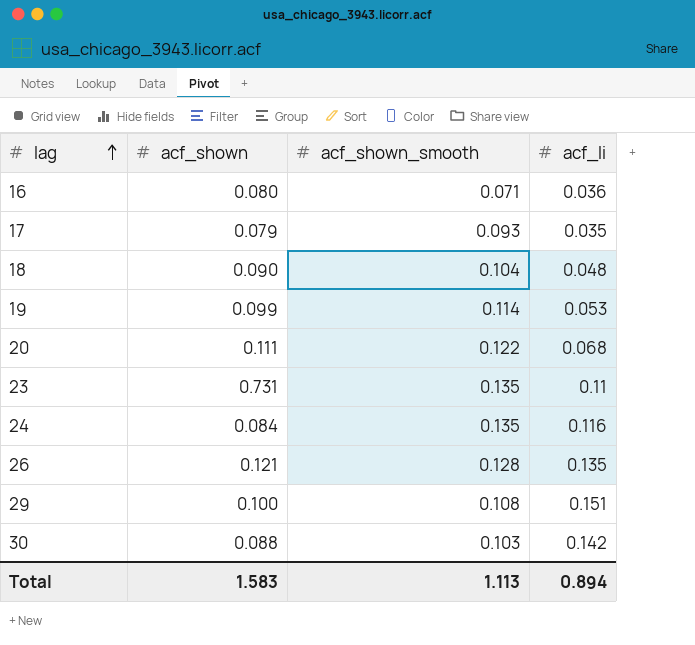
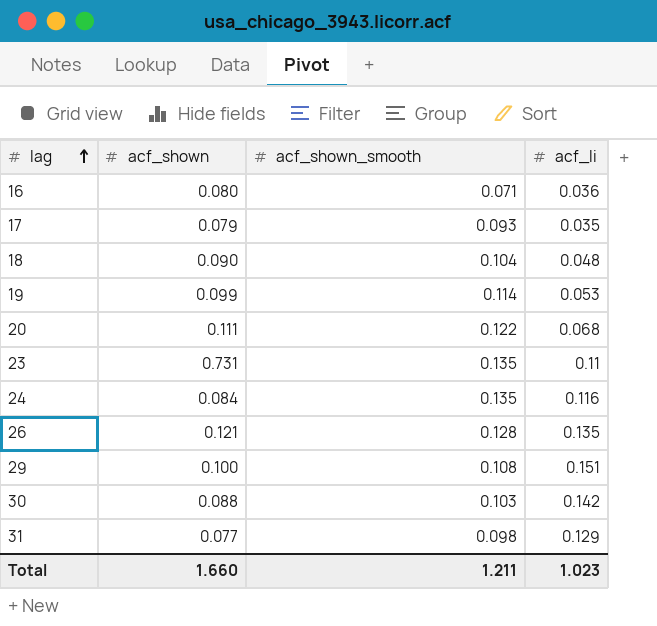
row 31: none -> 0.077 | 0.098 | 0.129
Total | acf_shown: 1.583 -> 1.660
Total | acf_shown_smooth: 1.113 -> 1.211
Total | acf_li: 0.894 -> 1.023

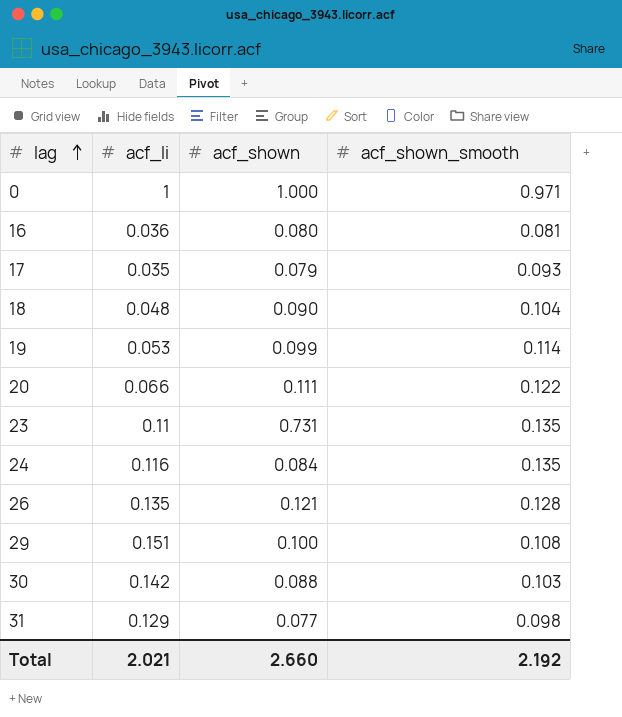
column acf_li | position: 4 -> 2
row 0: none -> 1 | 1.000 | 0.971
16 | acf_shown_smooth: 0.071 -> 0.081
20 | acf_li: 0.068 -> 0.066
Total | acf_li: 1.023 -> 2.021
Total | acf_shown: 1.660 -> 2.660
Total | acf_shown_smooth: 1.211 -> 2.192

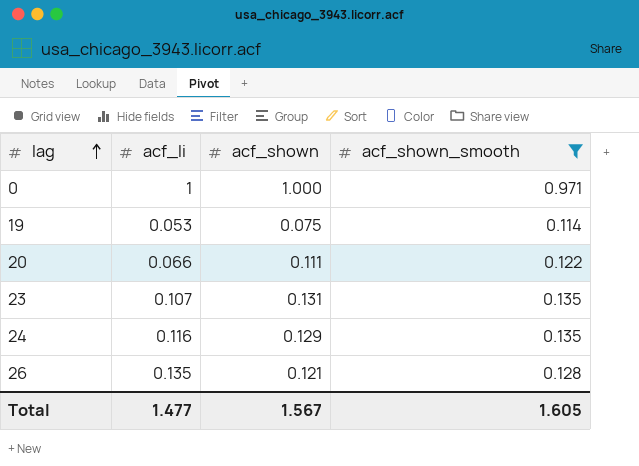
filter: none -> acf_shown_smooth >= 0.114
19 | acf_shown: 0.099 -> 0.075
23 | acf_li: 0.11 -> 0.107
23 | acf_shown: 0.731 -> 0.131
24 | acf_shown: 0.084 -> 0.129
Total | acf_li: 2.021 -> 1.477
Total | acf_shown: 2.660 -> 1.567
Total | acf_shown_smooth: 2.192 -> 1.605

